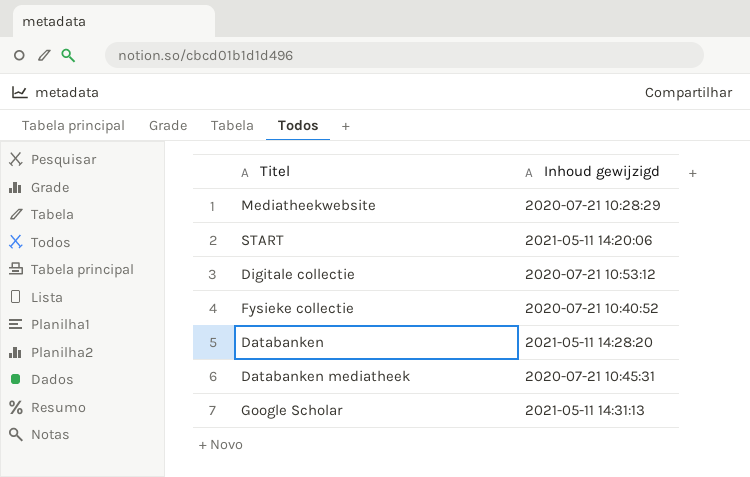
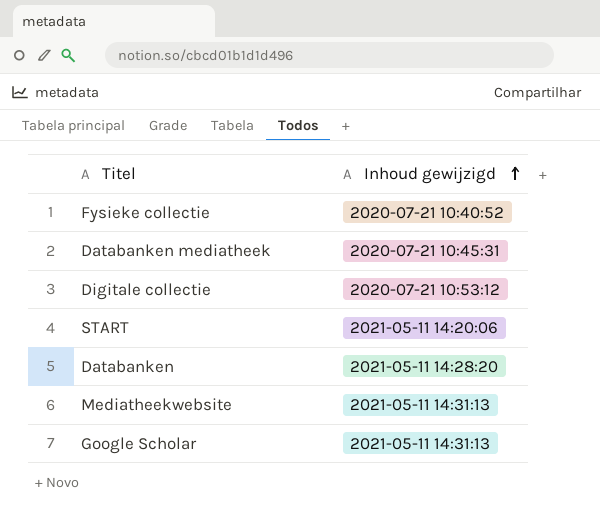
row order: none -> Inhoud gewijzigd ascending
Mediatheekwebsite | Inhoud gewijzigd: 2020-07-21 10:28:29 -> 2021-05-11 14:31:13

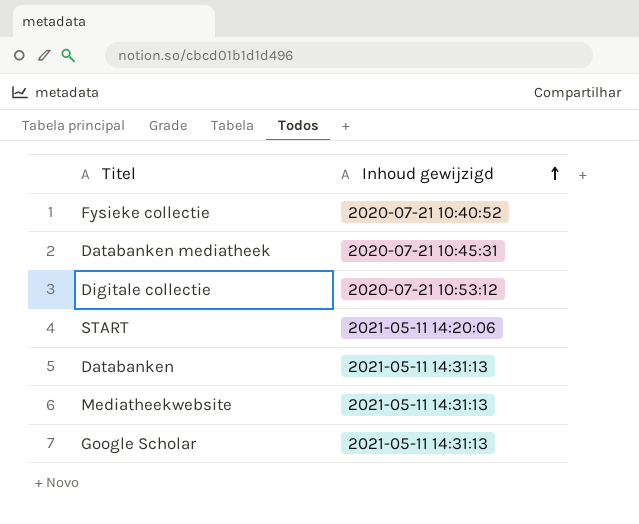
Databanken | Inhoud gewijzigd: 2021-05-11 14:28:20 -> 2021-05-11 14:31:13

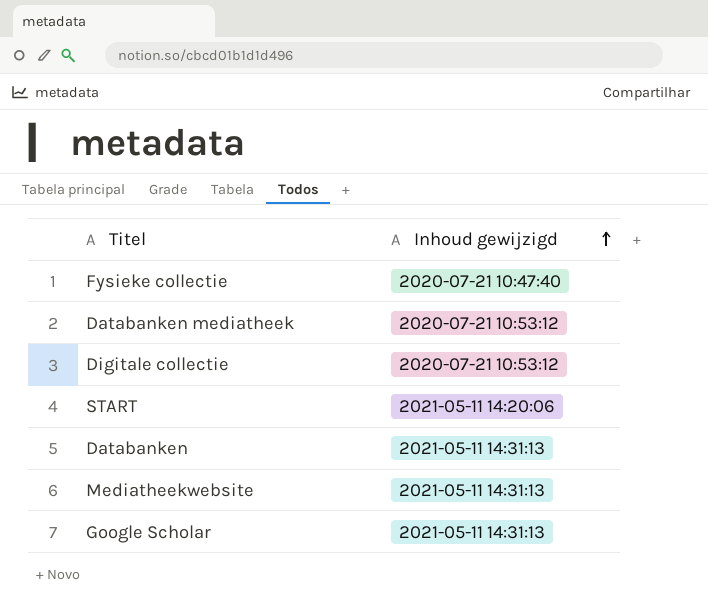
Fysieke collectie | Inhoud gewijzigd: 2020-07-21 10:40:52 -> 2020-07-21 10:47:40
Databanken mediatheek | Inhoud gewijzigd: 2020-07-21 10:45:31 -> 2020-07-21 10:53:12

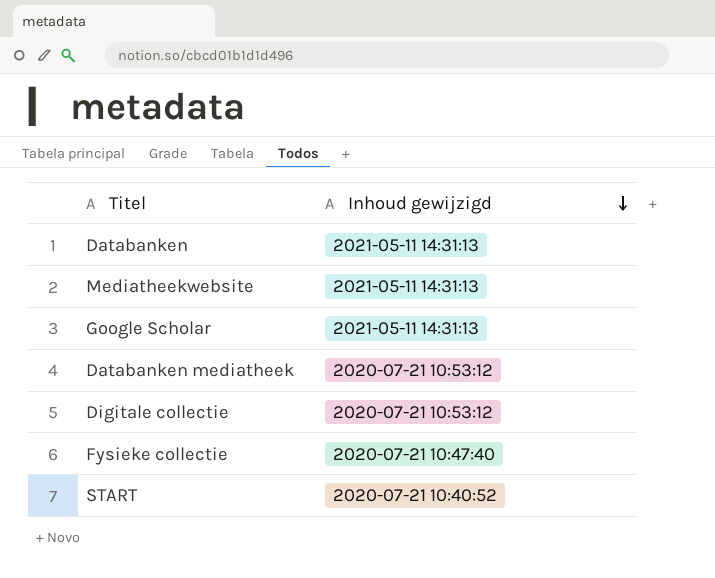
row order: Inhoud gewijzigd ascending -> Inhoud gewijzigd descending
START | Inhoud gewijzigd: 2021-05-11 14:20:06 -> 2020-07-21 10:40:52

